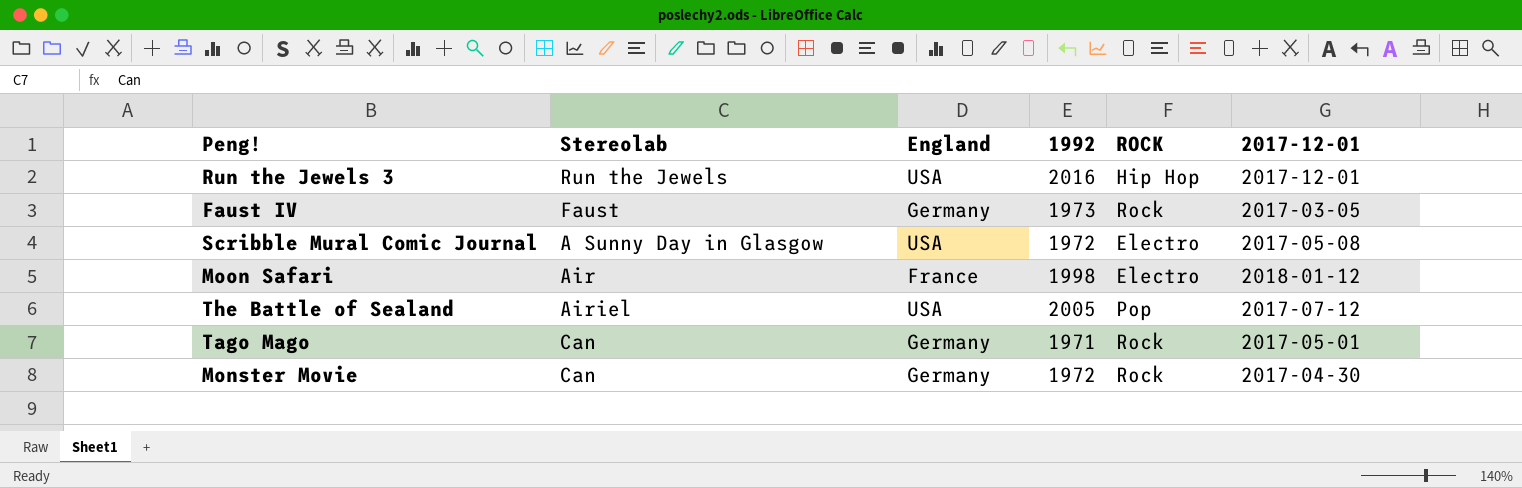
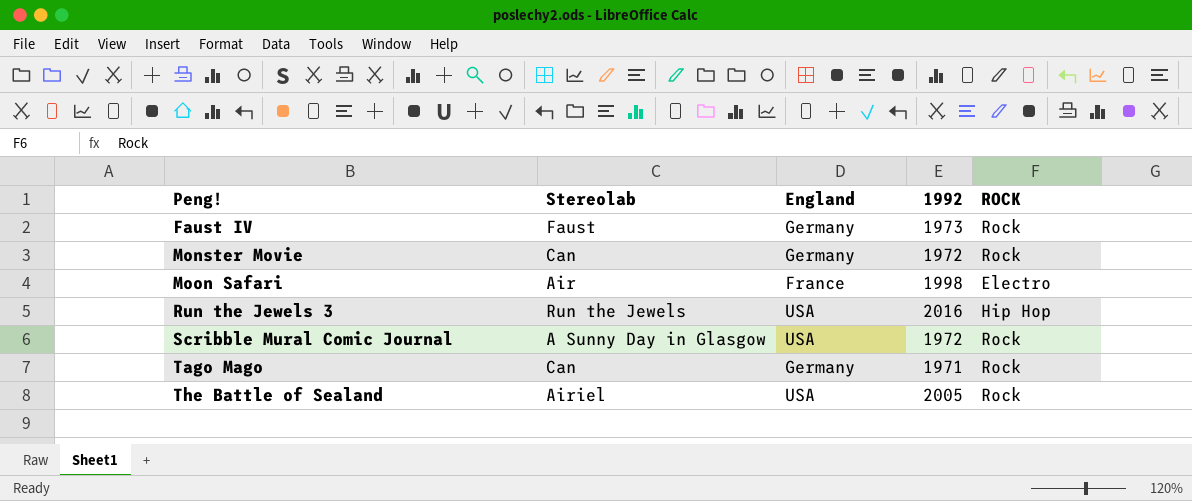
row order: none -> Peng! ascending
column 2017-12-01 | position: 6 -> none
Scribble Mural Comic Journal | ROCK: Electro -> Rock
The Battle of Sealand | ROCK: Pop -> Rock

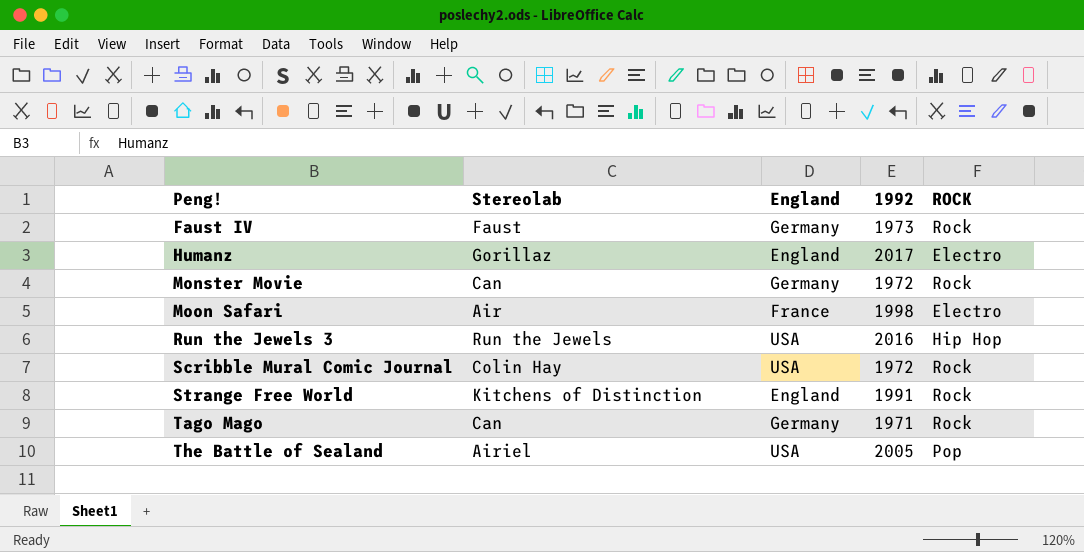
row Humanz: none -> Gorillaz | England | 2017 | Electro
Scribble Mural Comic Journal | Stereolab: A Sunny Day in Glasgow -> Colin Hay
row Strange Free World: none -> Kitchens of Distinction | England | 1991 | Rock
The Battle of Sealand | ROCK: Rock -> Pop

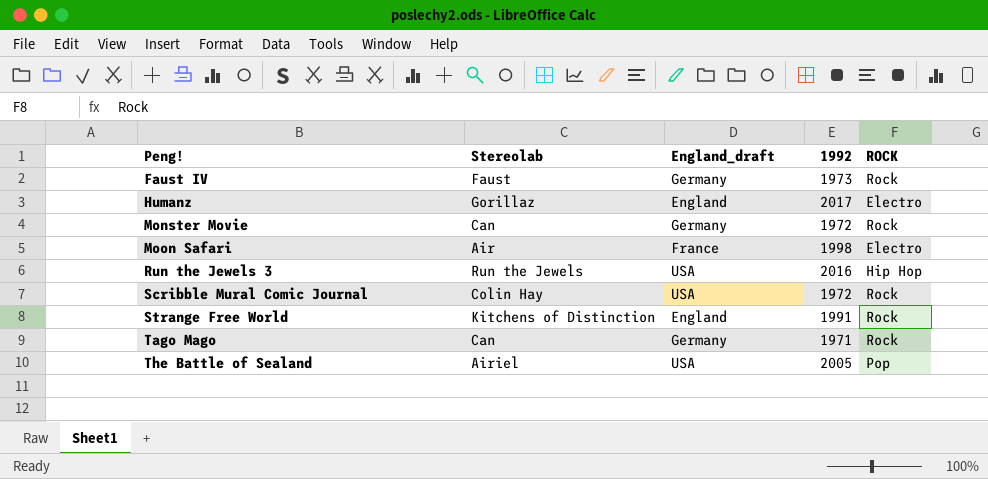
column name: England -> England_draft

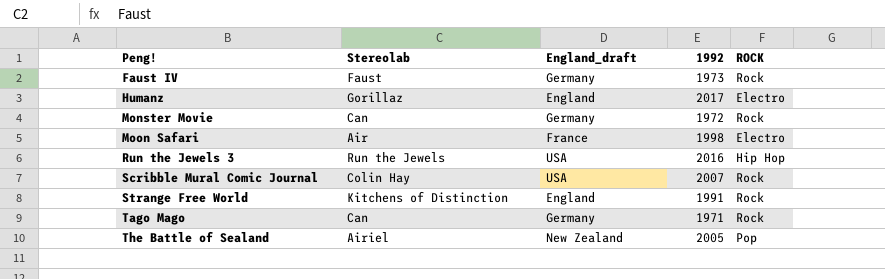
Scribble Mural Comic Journal | 1992: 1972 -> 2007
The Battle of Sealand | England_draft: USA -> New Zealand

